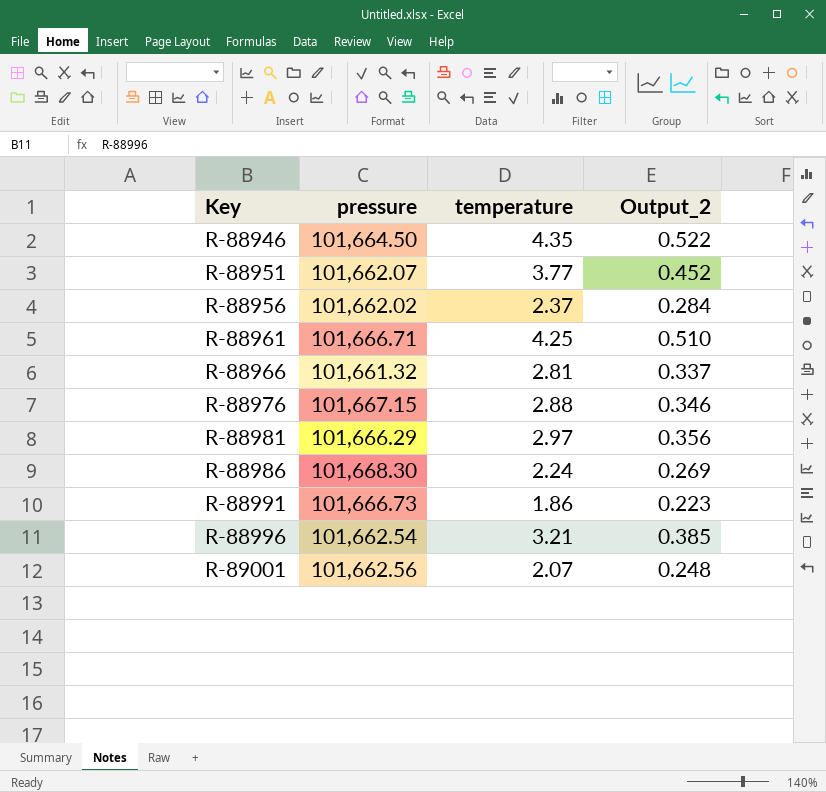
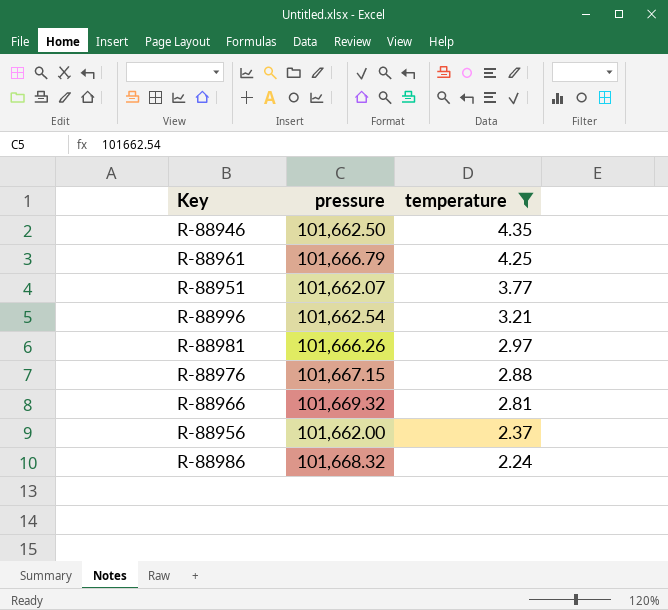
filter: none -> temperature >= 2.24
row order: Key ascending -> temperature descending
column Output_2 | formula: [temperature] * 0.12 -> none
R-88946 | pressure: 101,664.50 -> 101,662.50
R-88961 | pressure: 101,666.71 -> 101,666.79
R-88981 | pressure: 101,666.29 -> 101,666.26
R-88966 | pressure: 101,661.32 -> 101,669.32
R-88956 | pressure: 101,662.02 -> 101,662.00
R-88986 | pressure: 101,668.30 -> 101,668.32

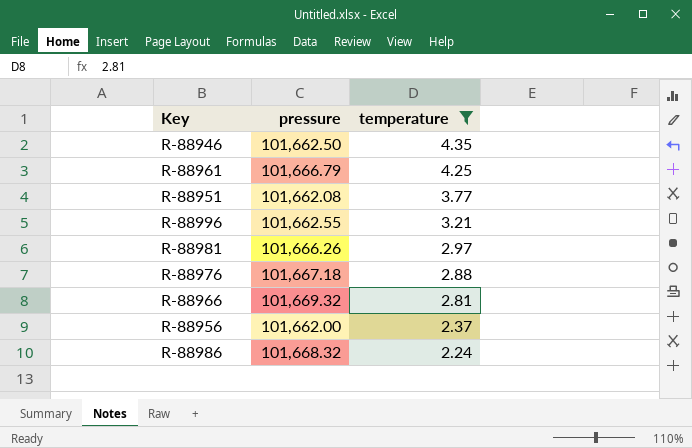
R-88951 | pressure: 101,662.07 -> 101,662.08
R-88996 | pressure: 101,662.54 -> 101,662.55
R-88976 | pressure: 101,667.15 -> 101,667.18

